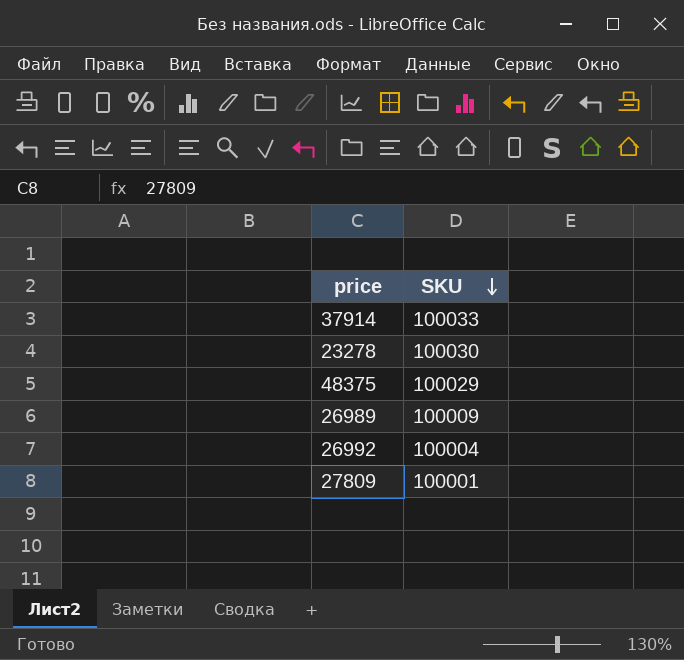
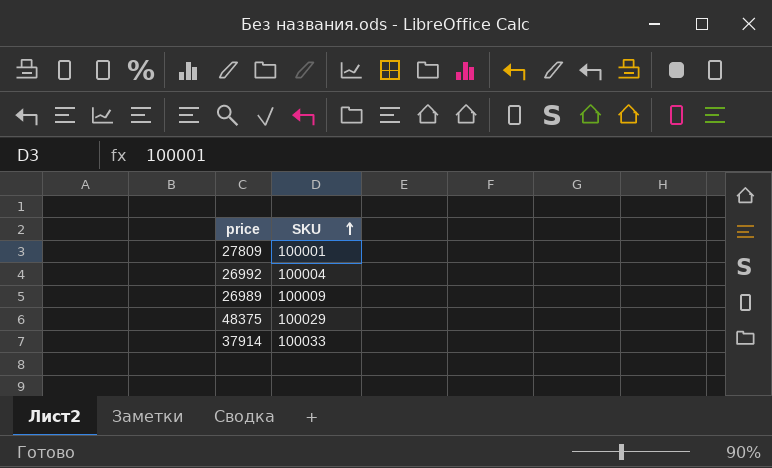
row order: SKU descending -> SKU ascending
row 23278: 100030 -> none

